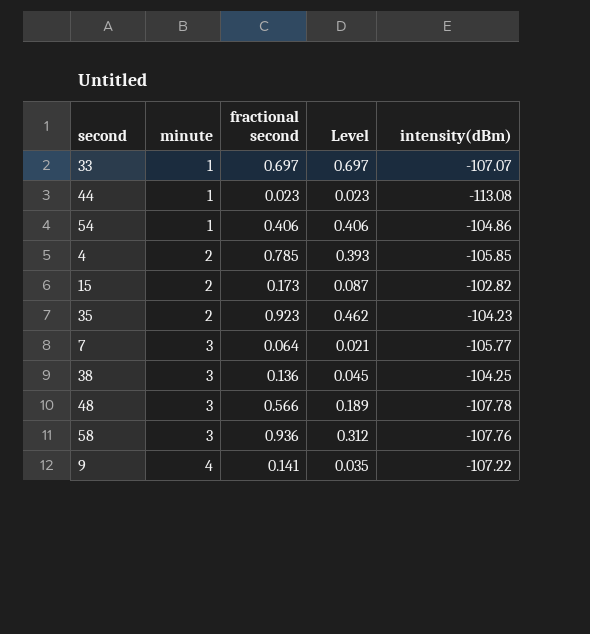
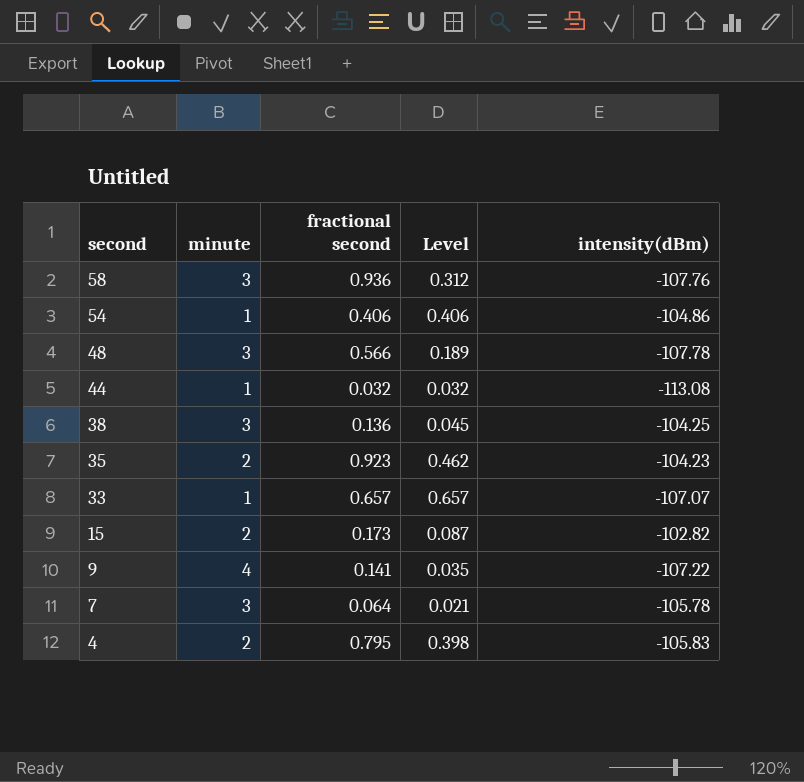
row order: minute ascending -> second descending
44 | fractional second: 0.023 -> 0.032
44 | Level: 0.023 -> 0.032
33 | fractional second: 0.697 -> 0.657
33 | Level: 0.697 -> 0.657
7 | intensity(dBm): -105.77 -> -105.78
4 | fractional second: 0.785 -> 0.795
4 | Level: 0.393 -> 0.398
4 | intensity(dBm): -105.85 -> -105.83

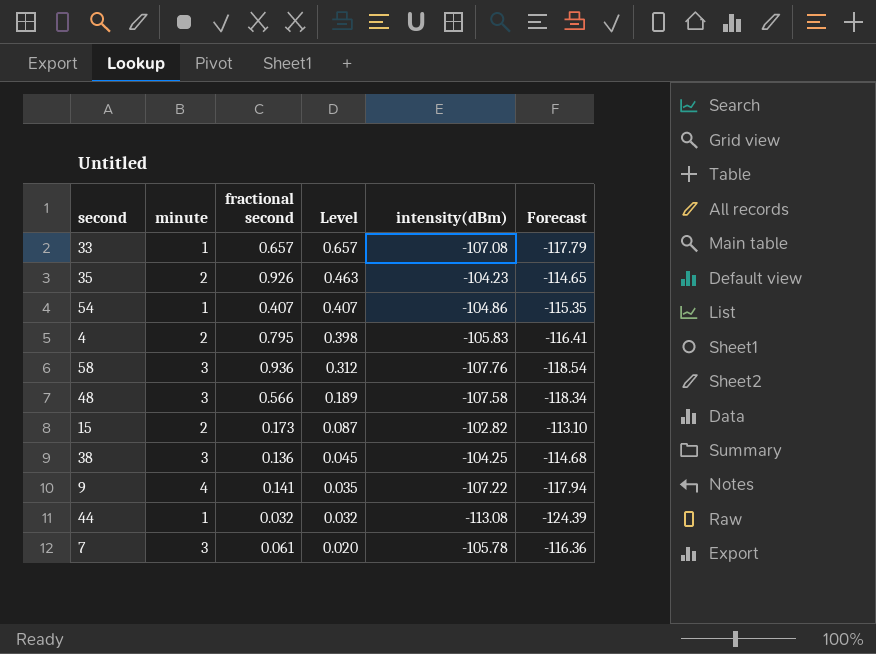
row order: second descending -> Level descending
column Forecast | formula: none -> [intensity(dBm)] * 1.1
33 | intensity(dBm): -107.07 -> -107.08
35 | fractional second: 0.923 -> 0.926
35 | Level: 0.462 -> 0.463
54 | fractional second: 0.406 -> 0.407
54 | Level: 0.406 -> 0.407
48 | intensity(dBm): -107.78 -> -107.58
7 | fractional second: 0.064 -> 0.061
7 | Level: 0.021 -> 0.020

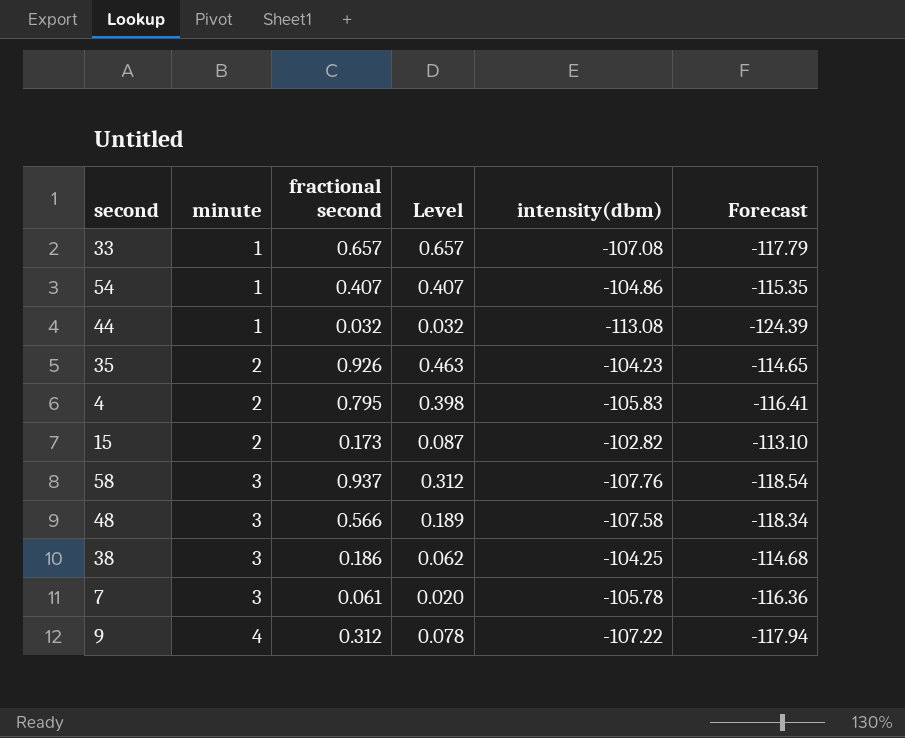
row order: Level descending -> minute ascending
column name: intensity(dBm) -> intensity(dbm)
58 | fractional second: 0.936 -> 0.937
38 | fractional second: 0.136 -> 0.186
38 | Level: 0.045 -> 0.062
9 | fractional second: 0.141 -> 0.312
9 | Level: 0.035 -> 0.078

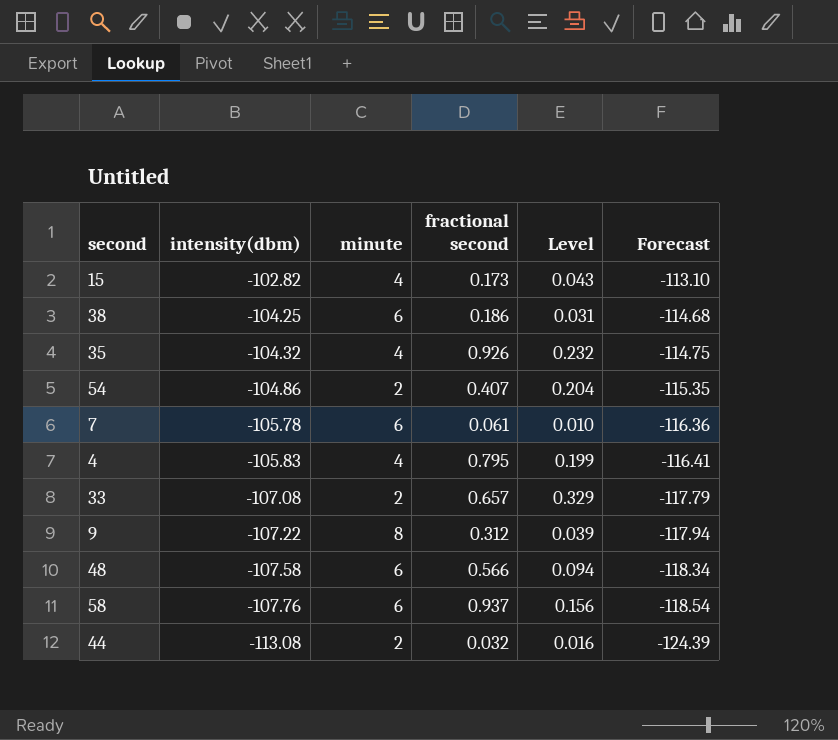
row order: minute ascending -> intensity(dbm) descending
column intensity(dbm) | position: 5 -> 2
15 | minute: 2 -> 4
15 | Level: 0.087 -> 0.043
38 | minute: 3 -> 6
38 | Level: 0.062 -> 0.031
35 | intensity(dbm): -104.23 -> -104.32
35 | minute: 2 -> 4
35 | Level: 0.463 -> 0.232
35 | Forecast: -114.65 -> -114.75
54 | minute: 1 -> 2
54 | Level: 0.407 -> 0.204
7 | minute: 3 -> 6
7 | Level: 0.020 -> 0.010
4 | minute: 2 -> 4
4 | Level: 0.398 -> 0.199
33 | minute: 1 -> 2
33 | Level: 0.657 -> 0.329
9 | minute: 4 -> 8
9 | Level: 0.078 -> 0.039
48 | minute: 3 -> 6
48 | Level: 0.189 -> 0.094
58 | minute: 3 -> 6
58 | Level: 0.312 -> 0.156
44 | minute: 1 -> 2
44 | Level: 0.032 -> 0.016

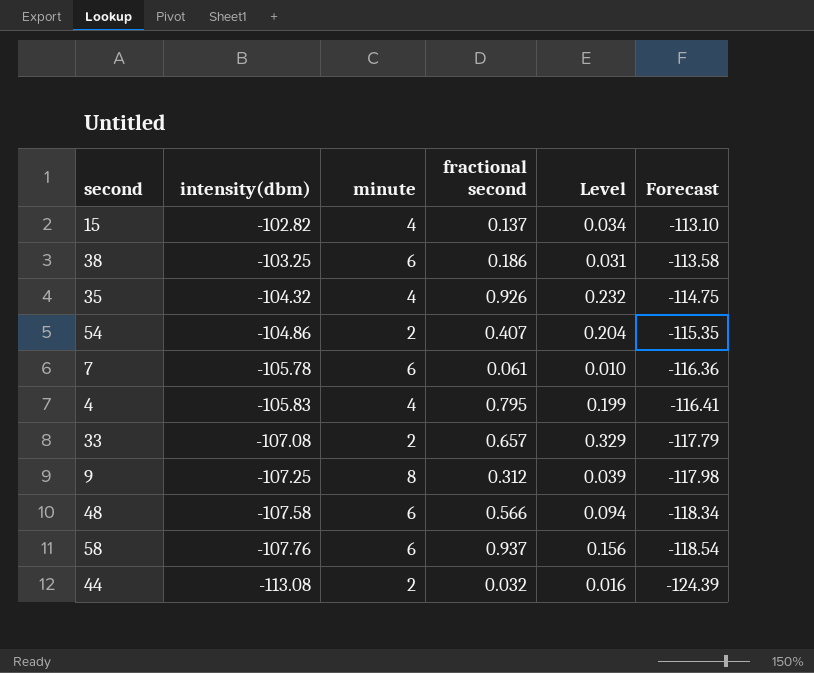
15 | fractional second: 0.173 -> 0.137
15 | Level: 0.043 -> 0.034
38 | intensity(dbm): -104.25 -> -103.25
38 | Forecast: -114.68 -> -113.58
9 | intensity(dbm): -107.22 -> -107.25
9 | Forecast: -117.94 -> -117.98

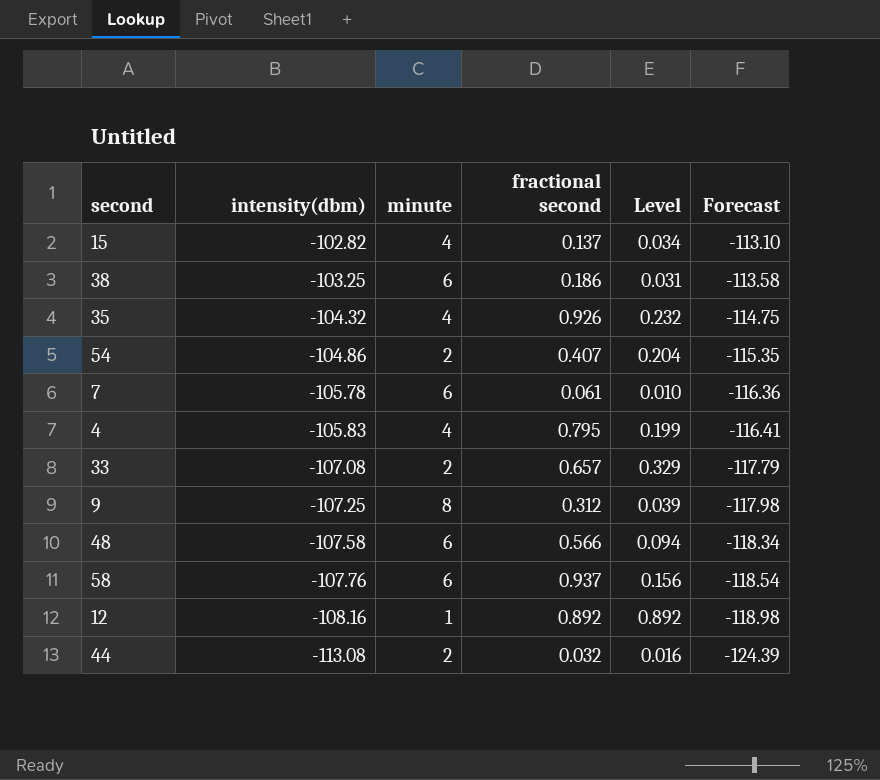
row 12: none -> -108.16 | 1 | 0.892 | 0.892 | -118.98

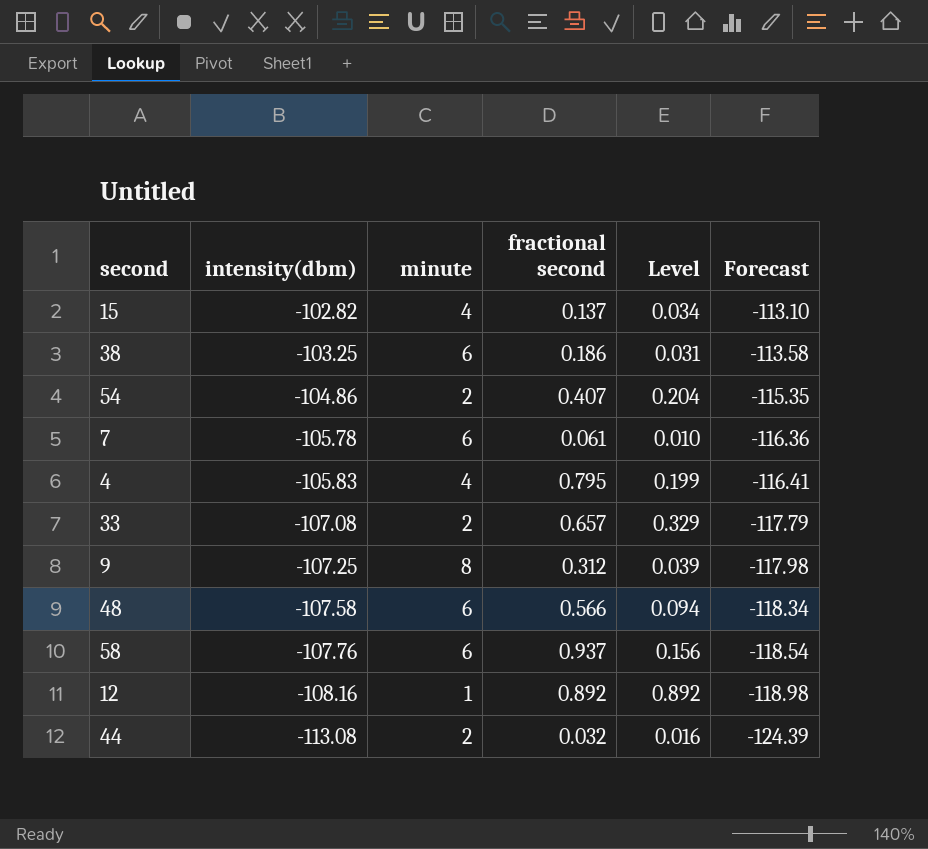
row 35: -104.32 | 4 | 0.926 | 0.232 | -114.75 -> none

